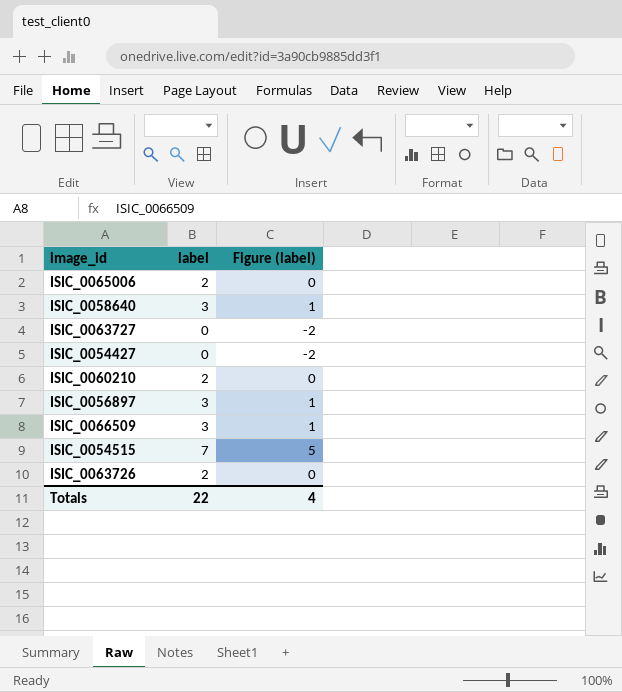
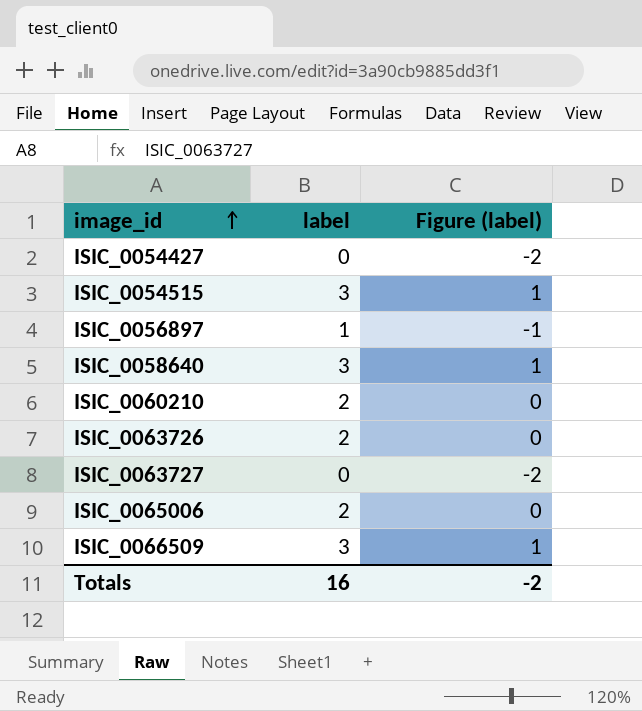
row order: none -> image_id ascending
ISIC_0054515 | label: 7 -> 3
ISIC_0054515 | Figure (label): 5 -> 1
ISIC_0056897 | label: 3 -> 1
ISIC_0056897 | Figure (label): 1 -> -1
Totals | label: 22 -> 16
Totals | Figure (label): 4 -> -2

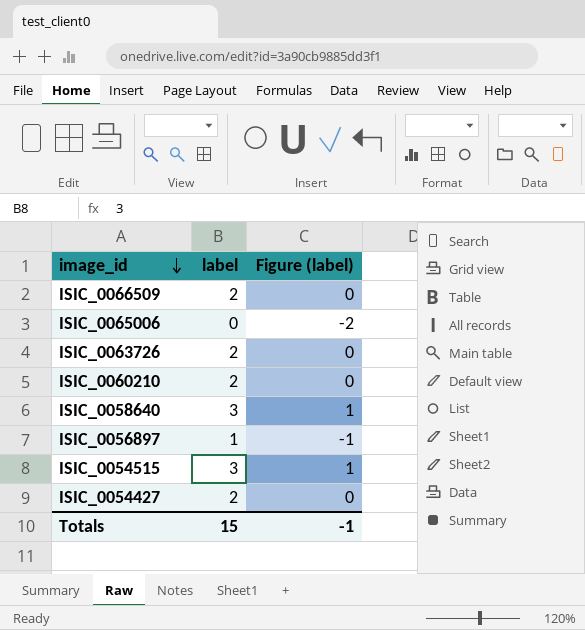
row order: image_id ascending -> image_id descending
row ISIC_0063727: 0 | -2 -> none
ISIC_0066509 | label: 3 -> 2
ISIC_0066509 | Figure (label): 1 -> 0
ISIC_0065006 | label: 2 -> 0
ISIC_0065006 | Figure (label): 0 -> -2
ISIC_0054427 | label: 0 -> 2
ISIC_0054427 | Figure (label): -2 -> 0
Totals | label: 16 -> 15
Totals | Figure (label): -2 -> -1

